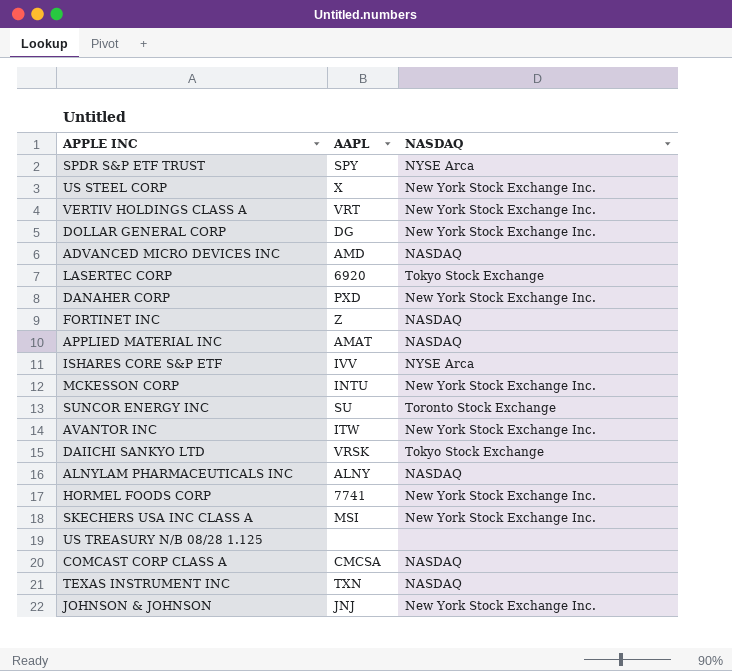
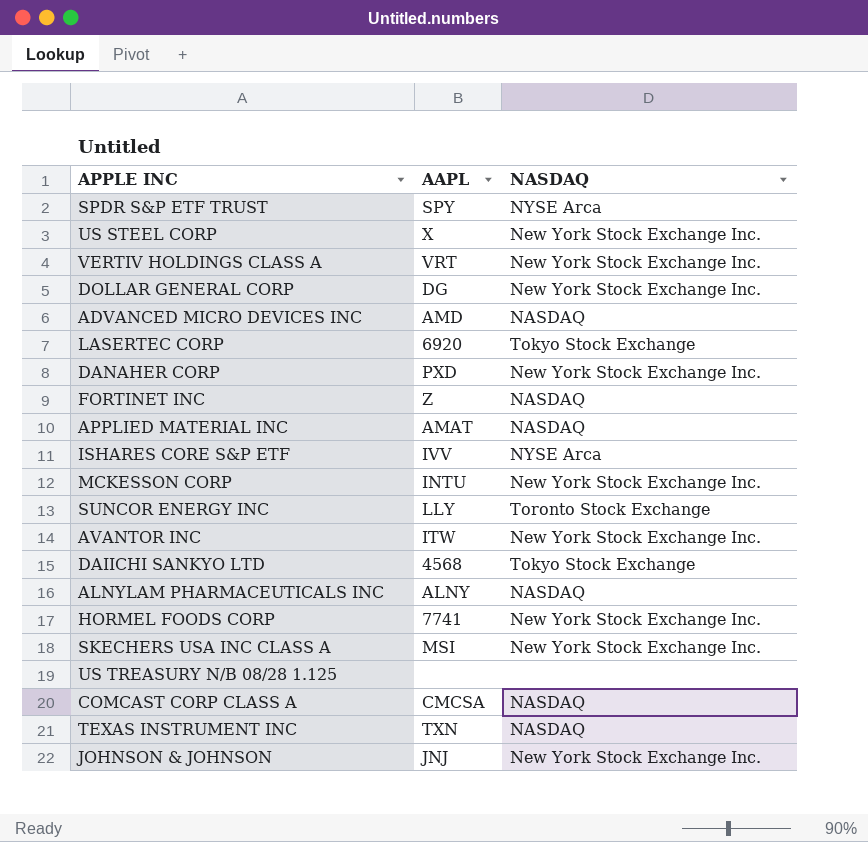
SUNCOR ENERGY INC | AAPL: SU -> LLY
DAIICHI SANKYO LTD | AAPL: VRSK -> 4568

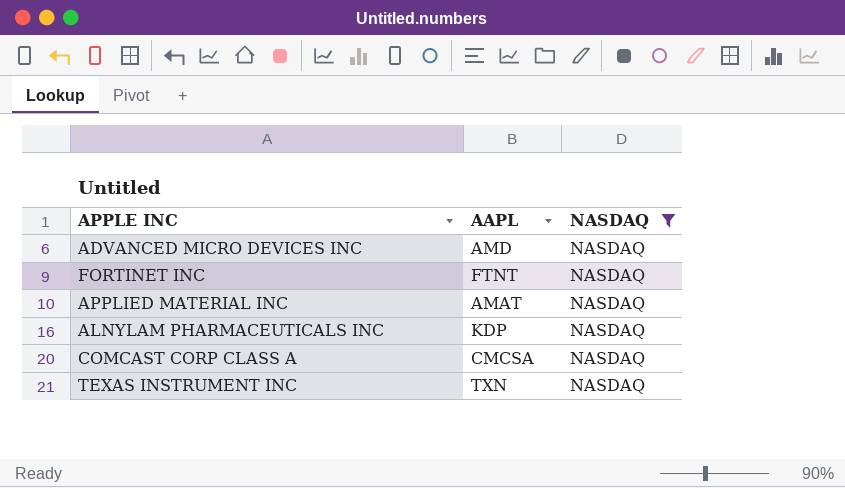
filter: none -> NASDAQ = NASDAQ
FORTINET INC | AAPL: Z -> FTNT
ALNYLAM PHARMACEUTICALS INC | AAPL: ALNY -> KDP

